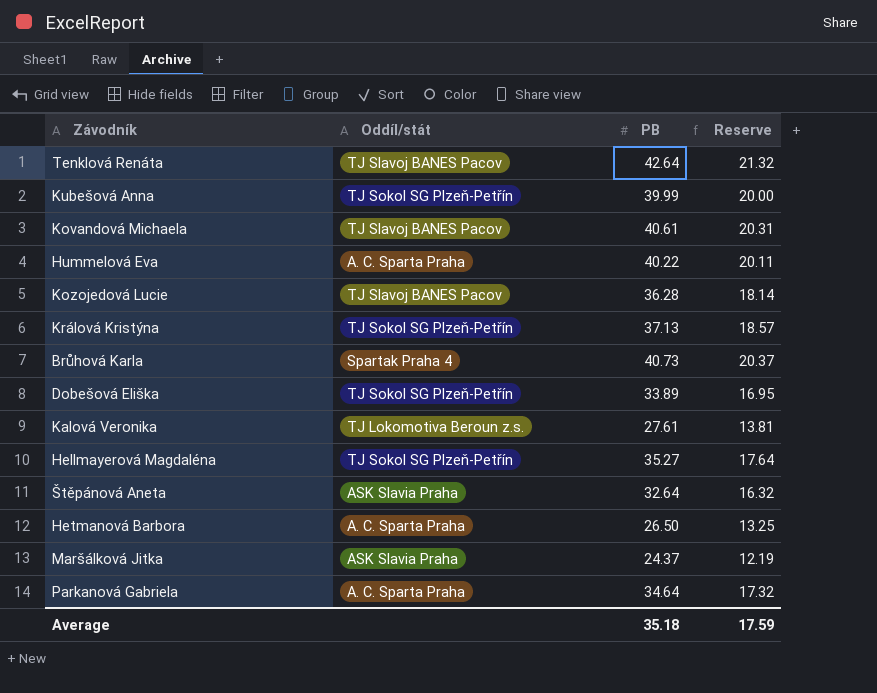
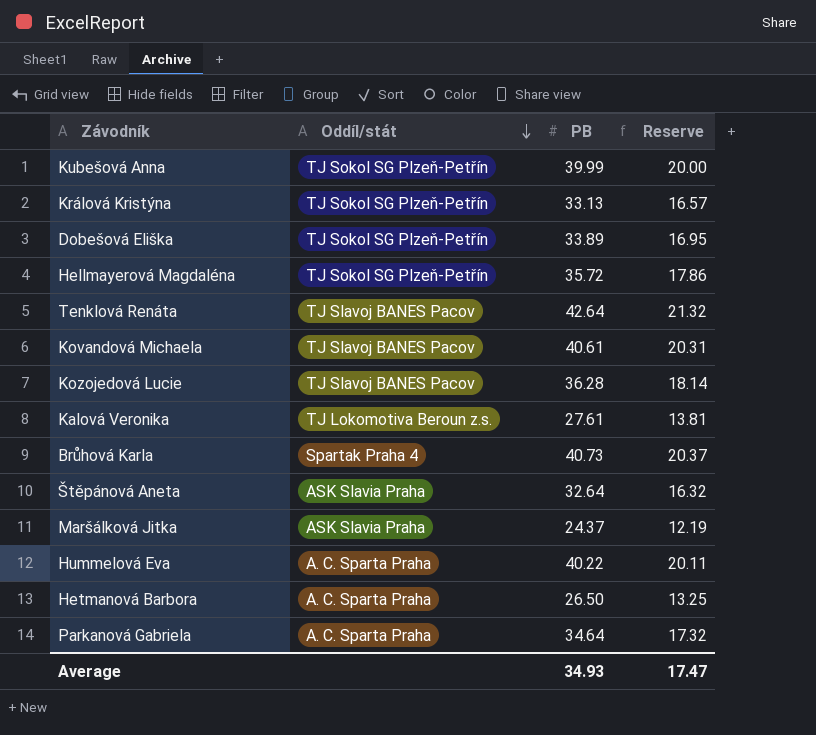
row order: none -> Oddíl/stát descending
Králová Kristýna | PB: 37.13 -> 33.13
Králová Kristýna | Reserve: 18.57 -> 16.57
Hellmayerová Magdaléna | PB: 35.27 -> 35.72
Hellmayerová Magdaléna | Reserve: 17.64 -> 17.86
Average | PB: 35.18 -> 34.93
Average | Reserve: 17.59 -> 17.47

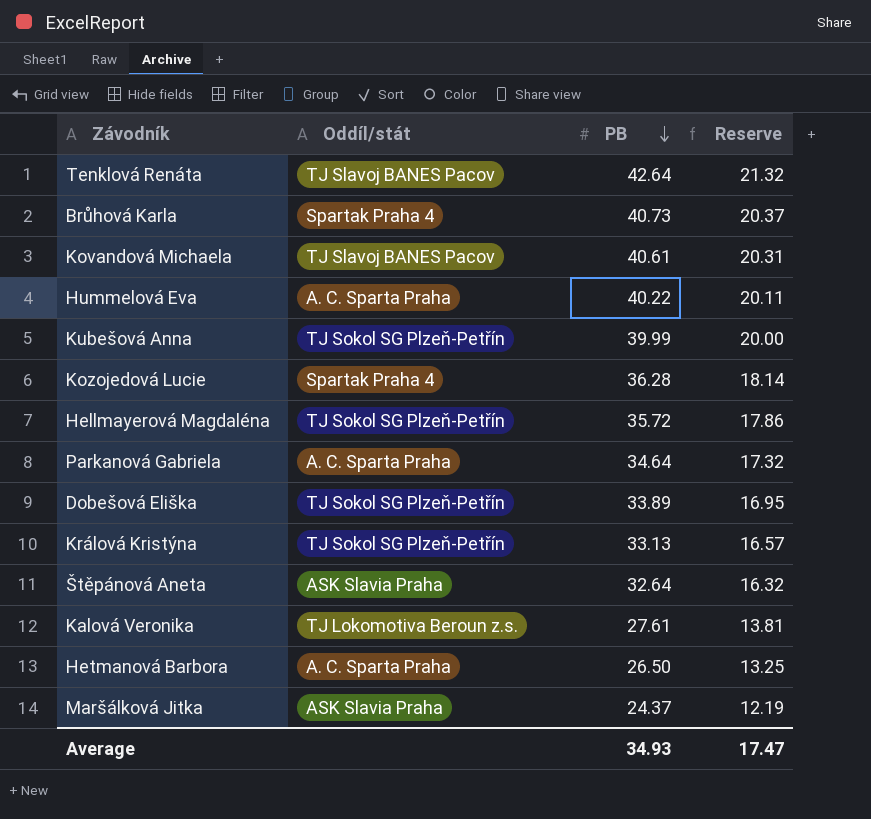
row order: Oddíl/stát descending -> PB descending
Kozojedová Lucie | Oddíl/stát: TJ Slavoj BANES Pacov -> Spartak Praha 4

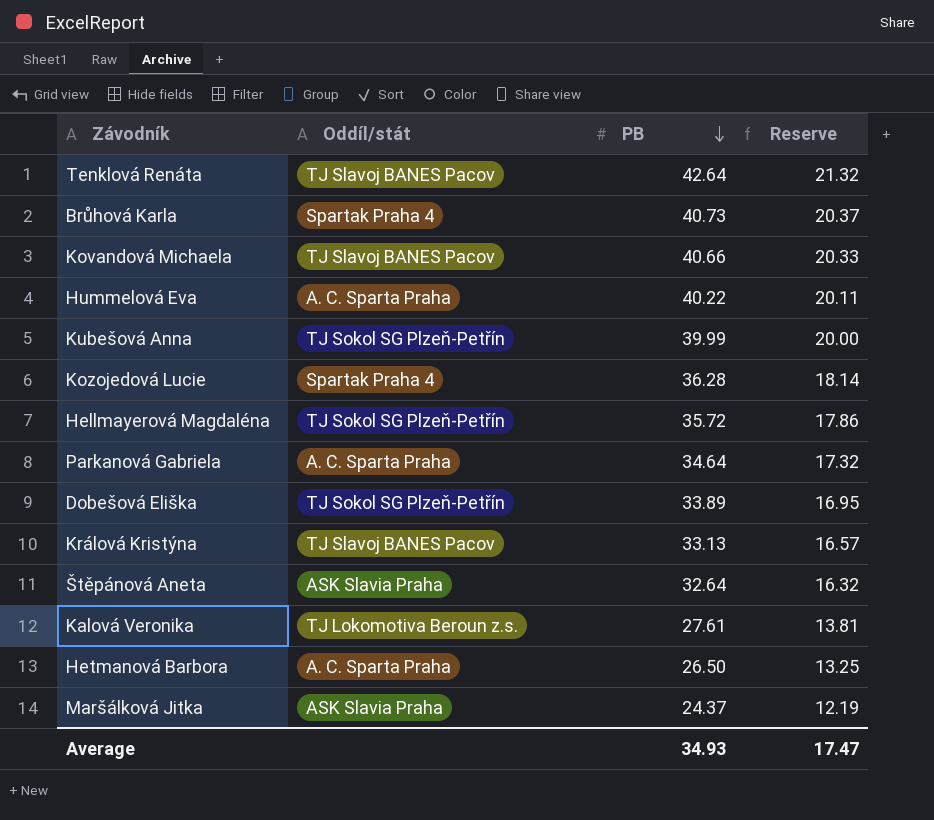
Kovandová Michaela | PB: 40.61 -> 40.66
Kovandová Michaela | Reserve: 20.31 -> 20.33
Králová Kristýna | Oddíl/stát: TJ Sokol SG Plzeň-Petřín -> TJ Slavoj BANES Pacov

